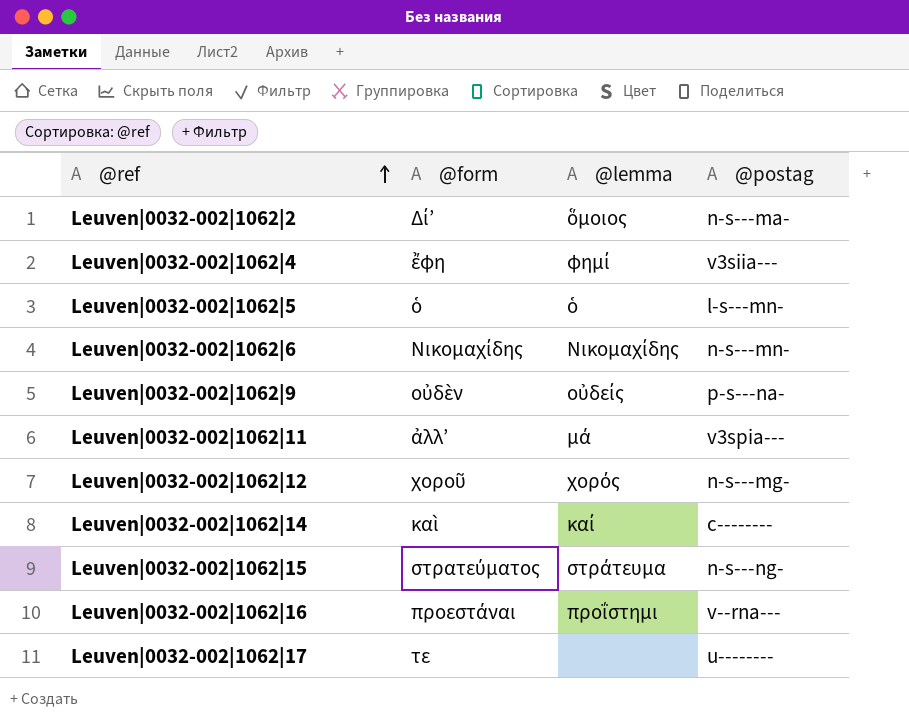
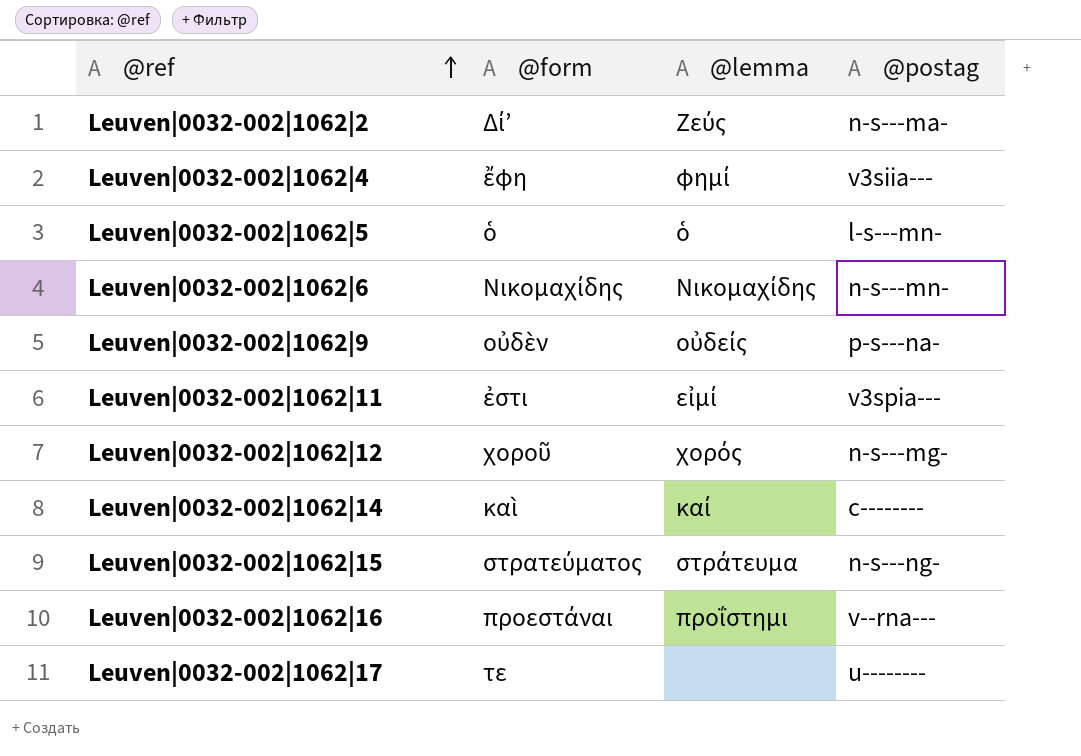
Leuven|0032-002|1062|2 | @lemma: ὅμοιος -> Ζεύς
Leuven|0032-002|1062|11 | @form: ἀλλ’ -> ἐστι
Leuven|0032-002|1062|11 | @lemma: μά -> εἰμί

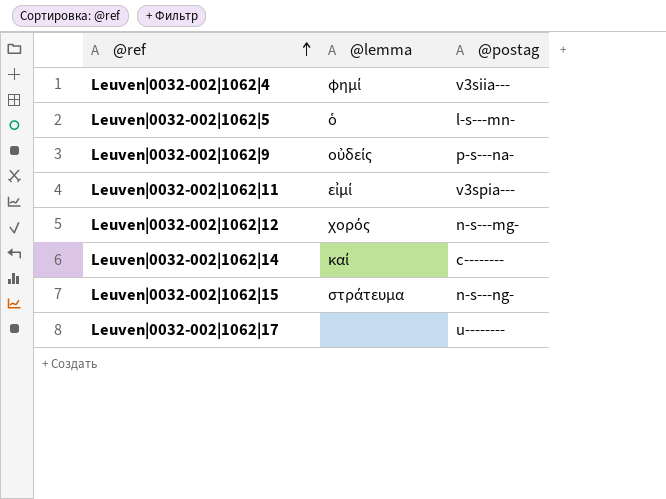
column @form | position: 2 -> none
row Leuven|0032-002|1062|2: Δί’ | Ζεύς | n-s---ma- -> none
row Leuven|0032-002|1062|6: Νικομαχίδης | Νικομαχίδης | n-s---mn- -> none
row Leuven|0032-002|1062|16: προεστάναι | προΐστημι | v--rna--- -> none

